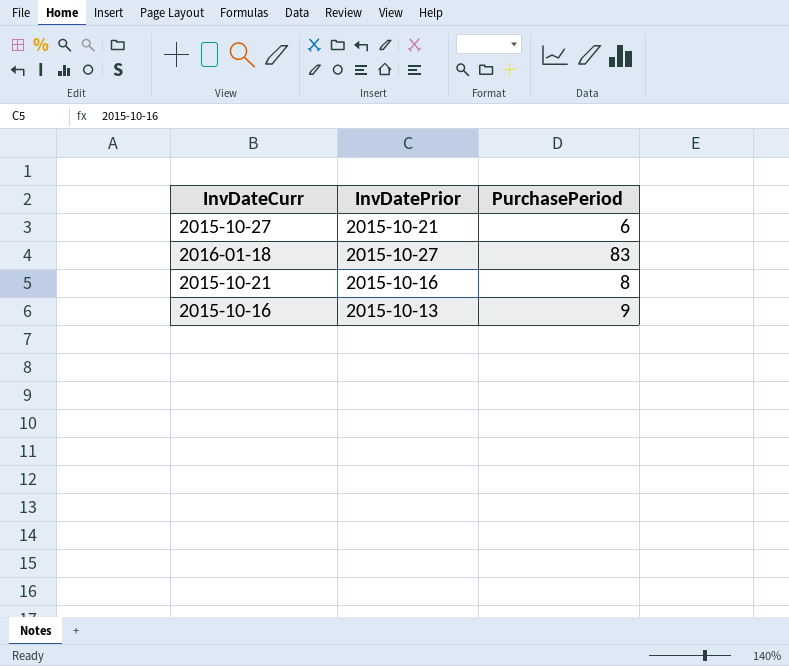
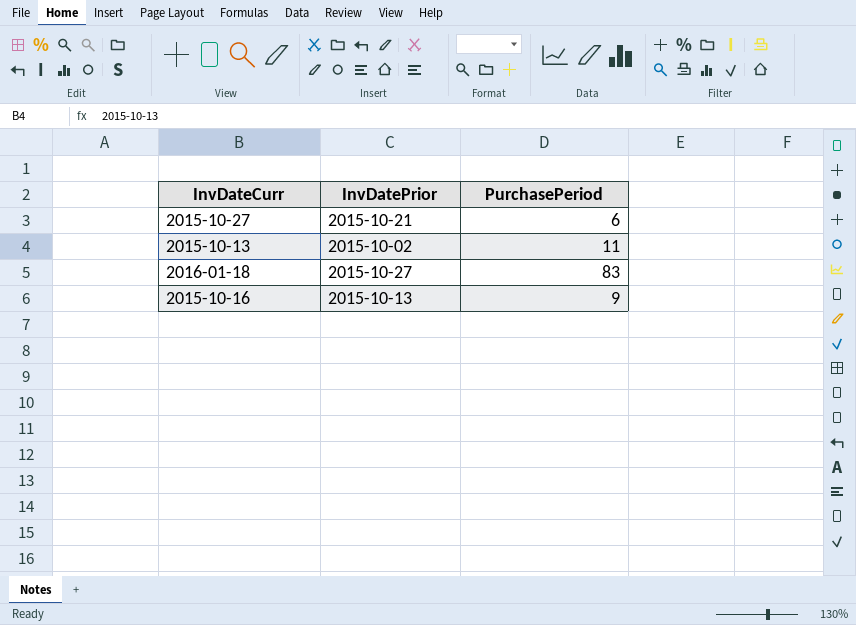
row 2015-10-21: 2015-10-16 | 8 -> none
row 2015-10-13: none -> 2015-10-02 | 11

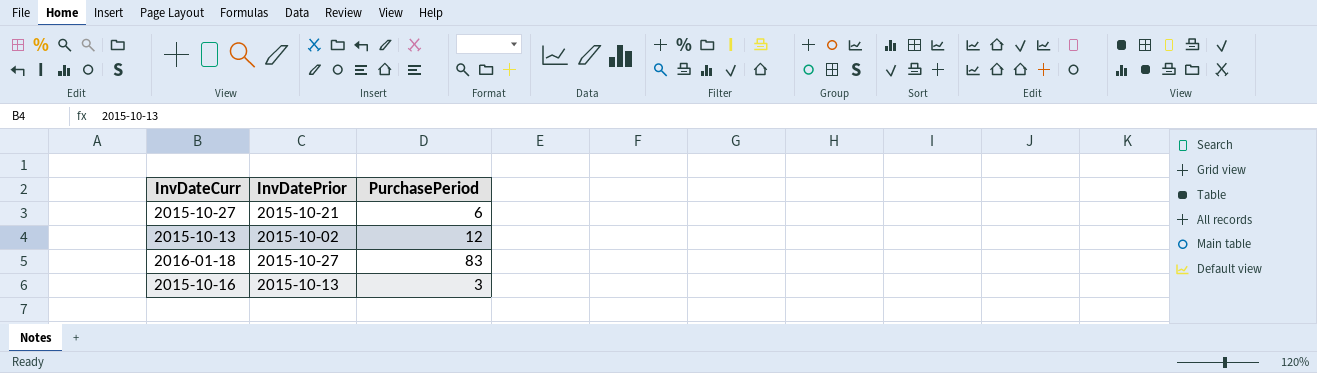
2015-10-13 | PurchasePeriod: 11 -> 12
2015-10-16 | PurchasePeriod: 9 -> 3

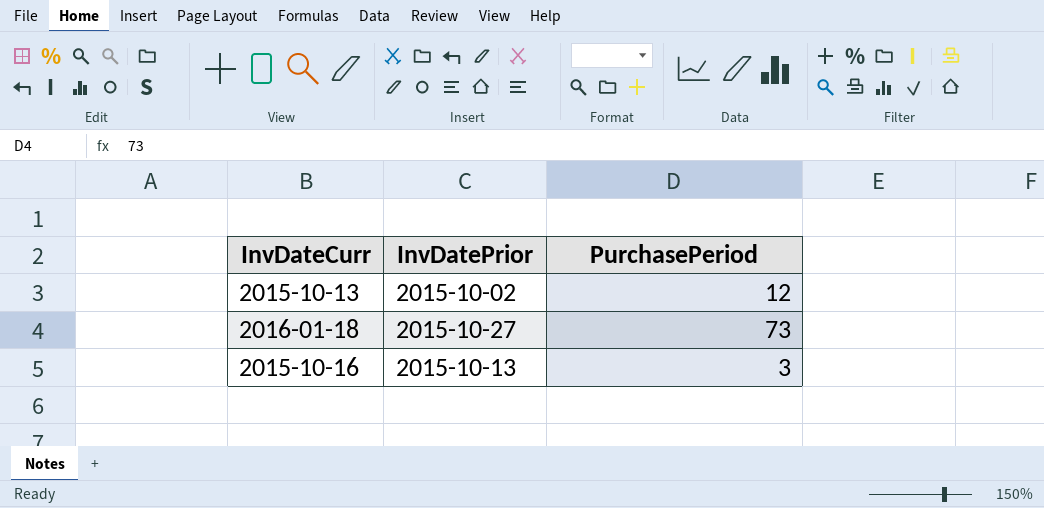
row 2015-10-27: 2015-10-21 | 6 -> none
2016-01-18 | PurchasePeriod: 83 -> 73

